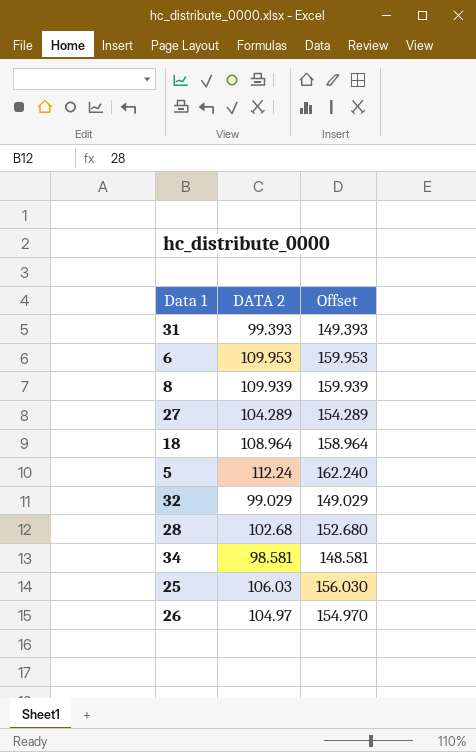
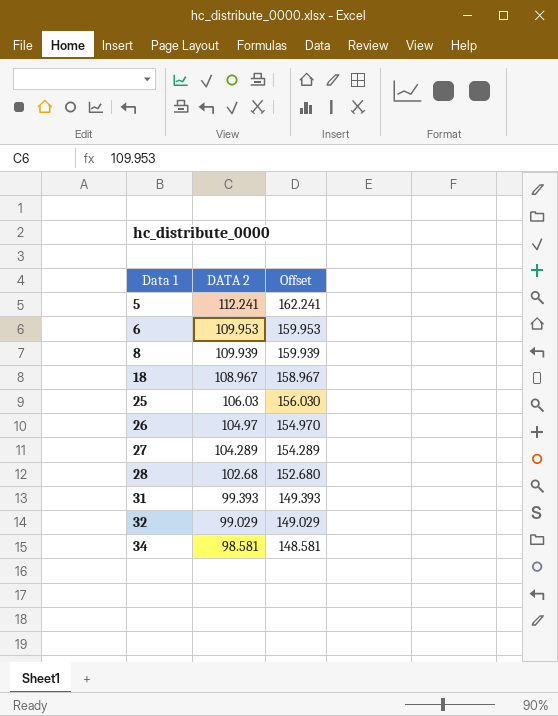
row order: none -> Data 1 ascending
5 | DATA 2: 112.24 -> 112.241
5 | Offset: 162.240 -> 162.241
18 | DATA 2: 108.964 -> 108.967
18 | Offset: 158.964 -> 158.967

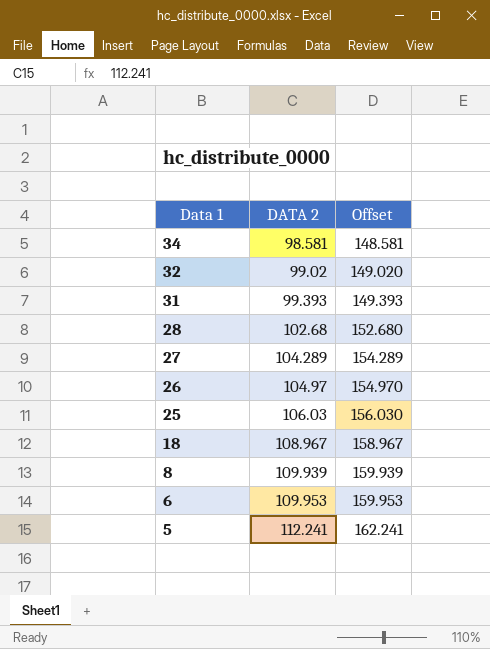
row order: Data 1 ascending -> Data 1 descending
32 | DATA 2: 99.029 -> 99.02
32 | Offset: 149.029 -> 149.020

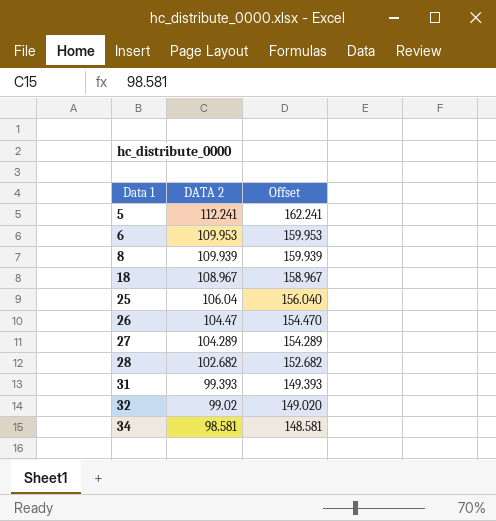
row order: Data 1 descending -> Data 1 ascending
25 | DATA 2: 106.03 -> 106.04
25 | Offset: 156.030 -> 156.040
26 | DATA 2: 104.97 -> 104.47
26 | Offset: 154.970 -> 154.470
28 | DATA 2: 102.68 -> 102.682
28 | Offset: 152.680 -> 152.682

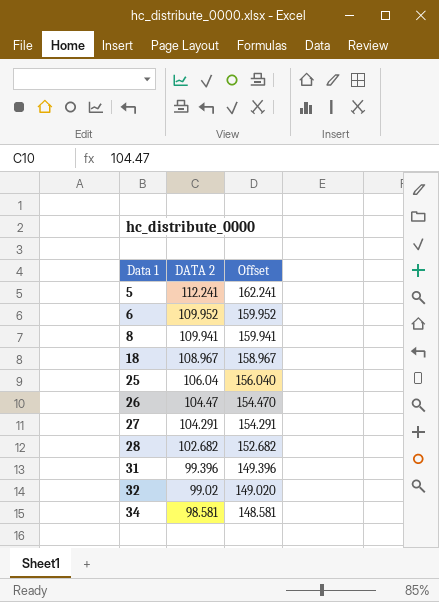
6 | DATA 2: 109.953 -> 109.952
6 | Offset: 159.953 -> 159.952
8 | DATA 2: 109.939 -> 109.941
8 | Offset: 159.939 -> 159.941
27 | DATA 2: 104.289 -> 104.291
27 | Offset: 154.289 -> 154.291
31 | DATA 2: 99.393 -> 99.396
31 | Offset: 149.393 -> 149.396

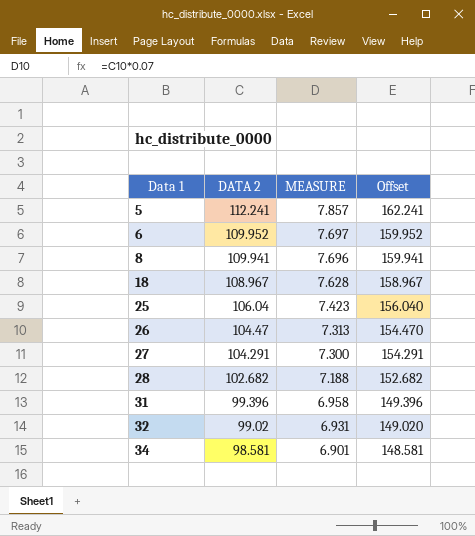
column MEASURE | formula: none -> [DATA 2] * 0.07

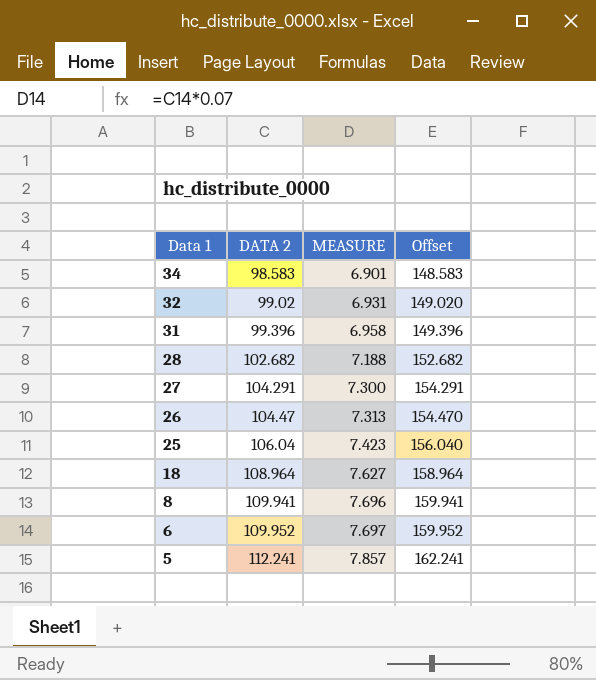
row order: Data 1 ascending -> Data 1 descending
34 | DATA 2: 98.581 -> 98.583
34 | Offset: 148.581 -> 148.583
18 | DATA 2: 108.967 -> 108.964
18 | MEASURE: 7.628 -> 7.627
18 | Offset: 158.967 -> 158.964

